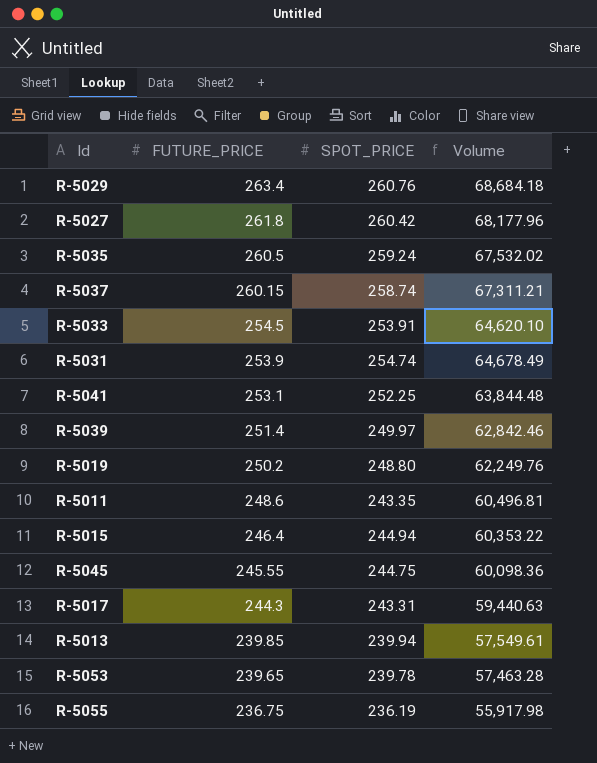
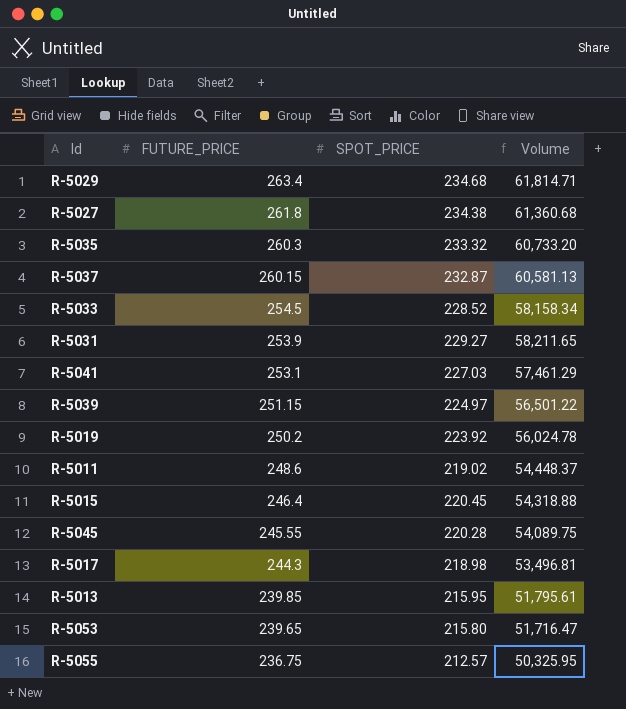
R-5029 | SPOT_PRICE: 260.76 -> 234.68
R-5029 | Volume: 68,684.18 -> 61,814.71
R-5027 | SPOT_PRICE: 260.42 -> 234.38
R-5027 | Volume: 68,177.96 -> 61,360.68
R-5035 | FUTURE_PRICE: 260.5 -> 260.3
R-5035 | SPOT_PRICE: 259.24 -> 233.32
R-5035 | Volume: 67,532.02 -> 60,733.20
R-5037 | SPOT_PRICE: 258.74 -> 232.87
R-5037 | Volume: 67,311.21 -> 60,581.13
R-5033 | SPOT_PRICE: 253.91 -> 228.52
R-5033 | Volume: 64,620.10 -> 58,158.34
R-5031 | SPOT_PRICE: 254.74 -> 229.27
R-5031 | Volume: 64,678.49 -> 58,211.65
R-5041 | SPOT_PRICE: 252.25 -> 227.03
R-5041 | Volume: 63,844.48 -> 57,461.29
R-5039 | FUTURE_PRICE: 251.4 -> 251.15
R-5039 | SPOT_PRICE: 249.97 -> 224.97
R-5039 | Volume: 62,842.46 -> 56,501.22
R-5019 | SPOT_PRICE: 248.80 -> 223.92
R-5019 | Volume: 62,249.76 -> 56,024.78
R-5011 | SPOT_PRICE: 243.35 -> 219.02
R-5011 | Volume: 60,496.81 -> 54,448.37
R-5015 | SPOT_PRICE: 244.94 -> 220.45
R-5015 | Volume: 60,353.22 -> 54,318.88
R-5045 | SPOT_PRICE: 244.75 -> 220.28
R-5045 | Volume: 60,098.36 -> 54,089.75
R-5017 | SPOT_PRICE: 243.31 -> 218.98
R-5017 | Volume: 59,440.63 -> 53,496.81
R-5013 | SPOT_PRICE: 239.94 -> 215.95
R-5013 | Volume: 57,549.61 -> 51,795.61
R-5053 | SPOT_PRICE: 239.78 -> 215.80
R-5053 | Volume: 57,463.28 -> 51,716.47
R-5055 | SPOT_PRICE: 236.19 -> 212.57
R-5055 | Volume: 55,917.98 -> 50,325.95

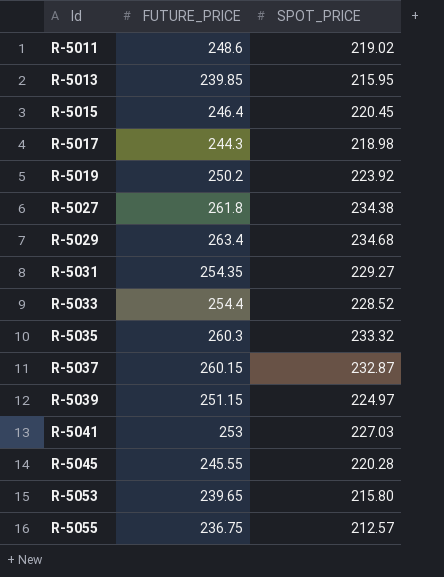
row order: FUTURE_PRICE descending -> Id ascending
column Volume | formula: [FUTURE_PRICE] * [SPOT_PRICE] -> none
R-5031 | FUTURE_PRICE: 253.9 -> 254.35
R-5033 | FUTURE_PRICE: 254.5 -> 254.4
R-5041 | FUTURE_PRICE: 253.1 -> 253

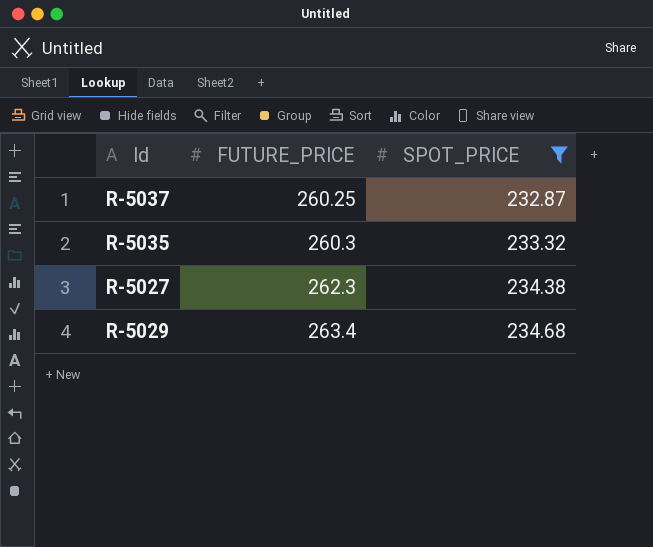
filter: none -> SPOT_PRICE >= 232.87
row order: Id ascending -> FUTURE_PRICE ascending
R-5037 | FUTURE_PRICE: 260.15 -> 260.25
R-5027 | FUTURE_PRICE: 261.8 -> 262.3

